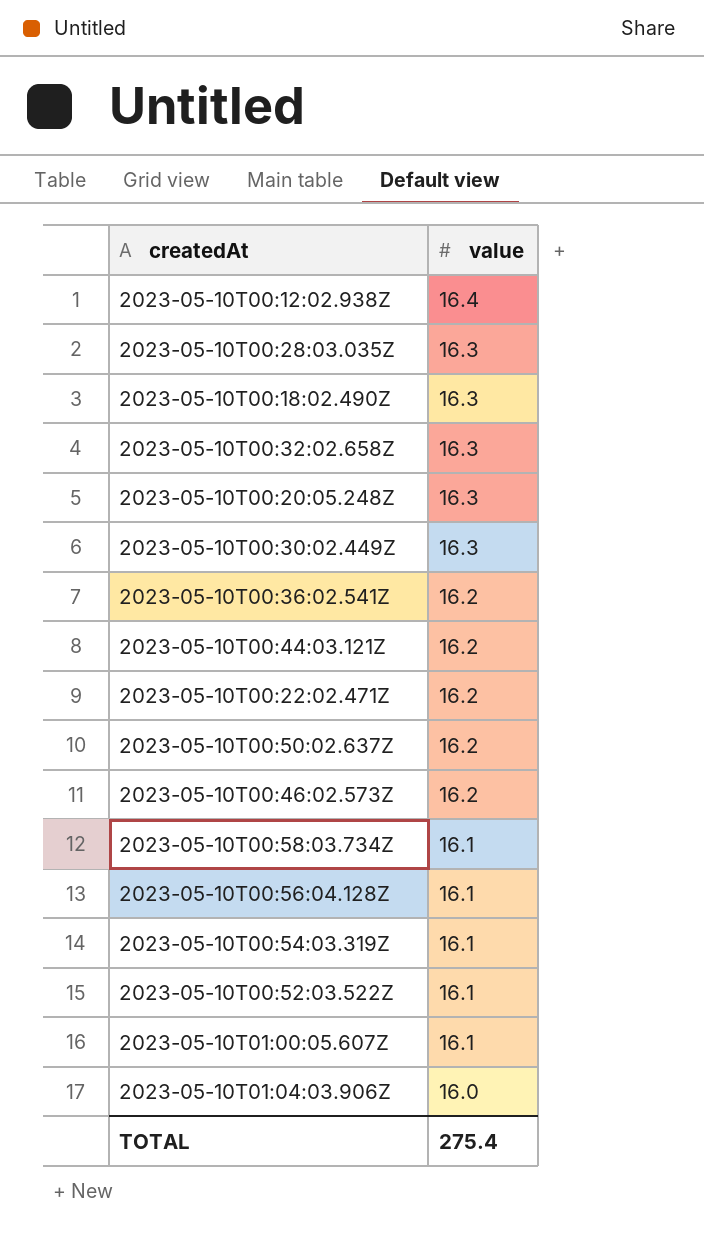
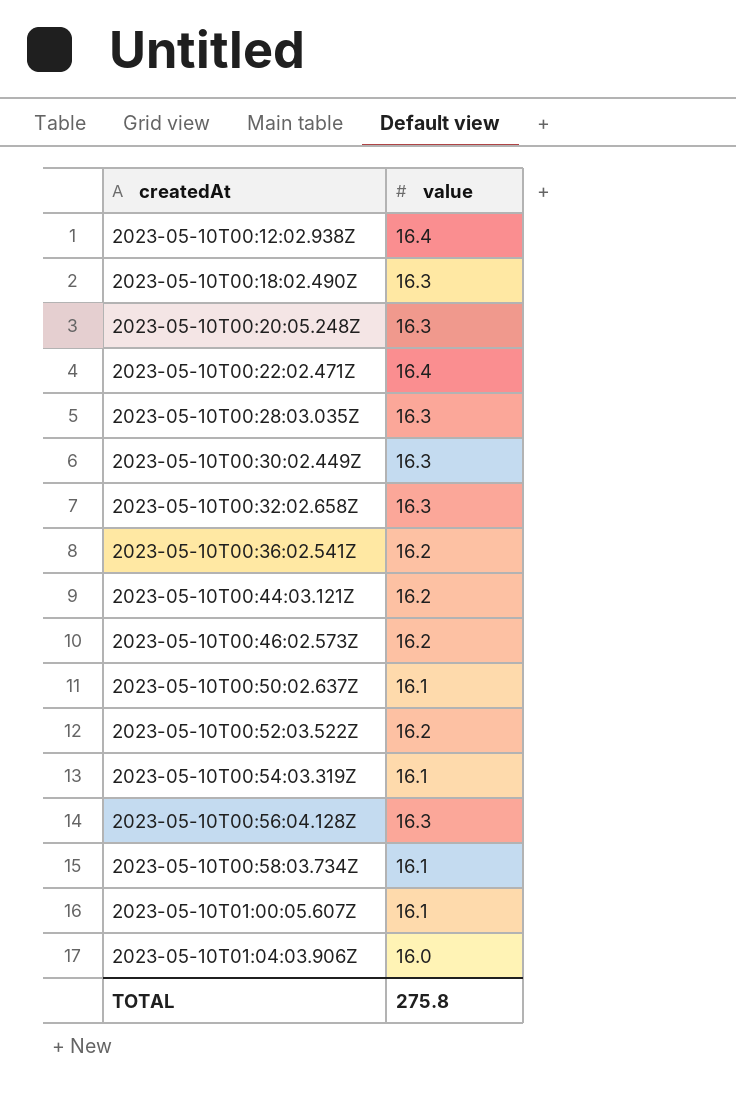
row order: value descending -> createdAt ascending
2023-05-10T00:22:02.471Z | value: 16.2 -> 16.4
2023-05-10T00:50:02.637Z | value: 16.2 -> 16.1
2023-05-10T00:52:03.522Z | value: 16.1 -> 16.2
2023-05-10T00:56:04.128Z | value: 16.1 -> 16.3
TOTAL | value: 275.4 -> 275.8

